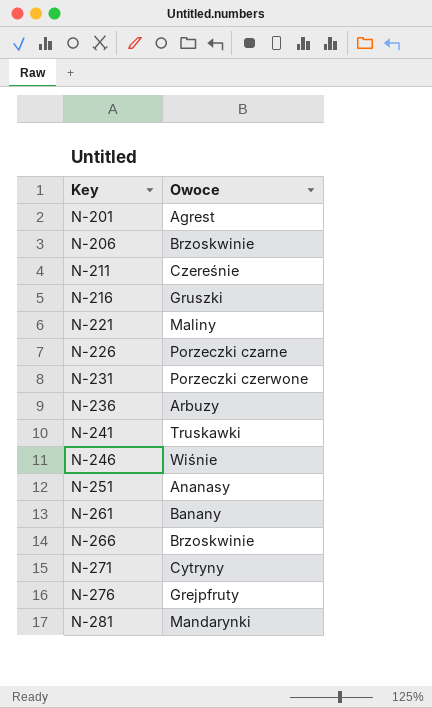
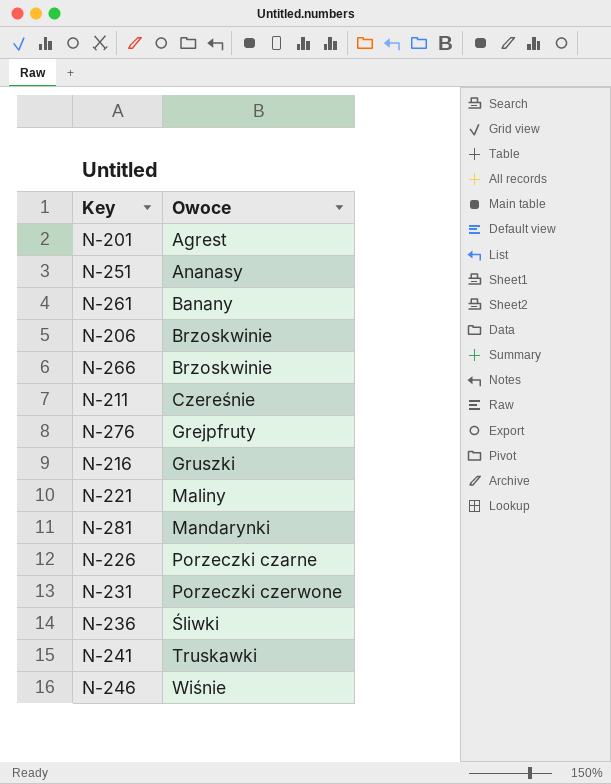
row order: Key ascending -> Owoce ascending
row N-271: Cytryny -> none
N-236 | Owoce: Arbuzy -> Śliwki

